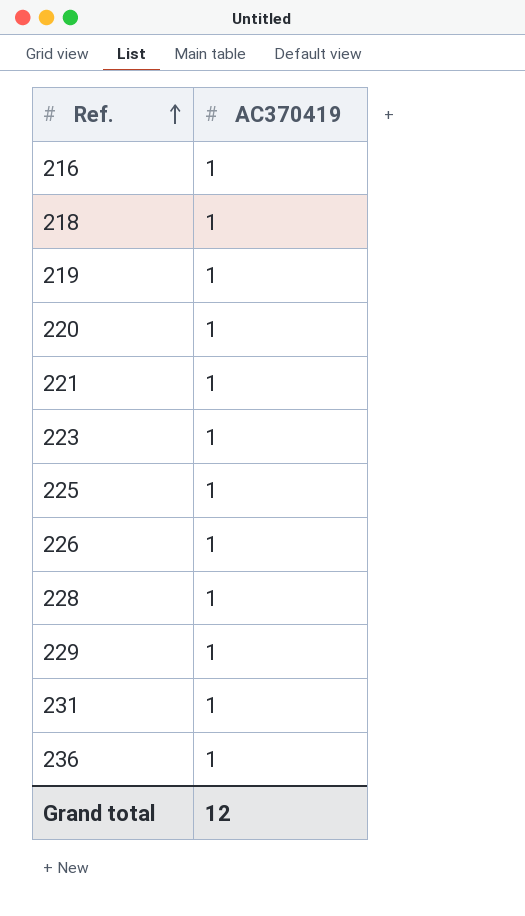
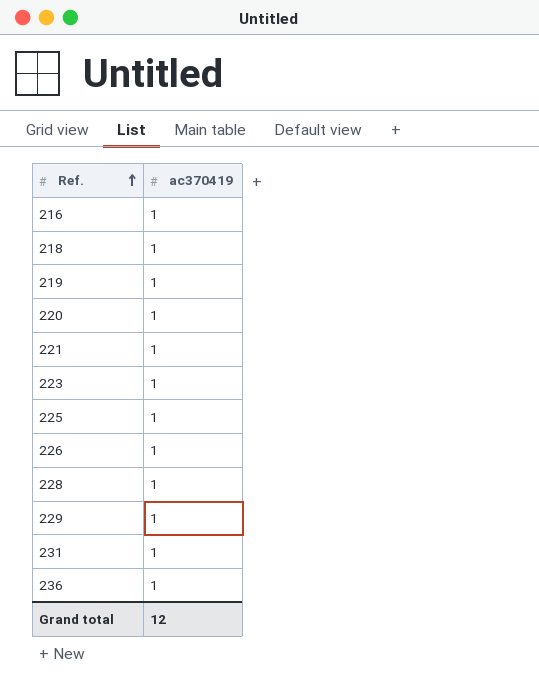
column name: AC370419 -> ac370419

